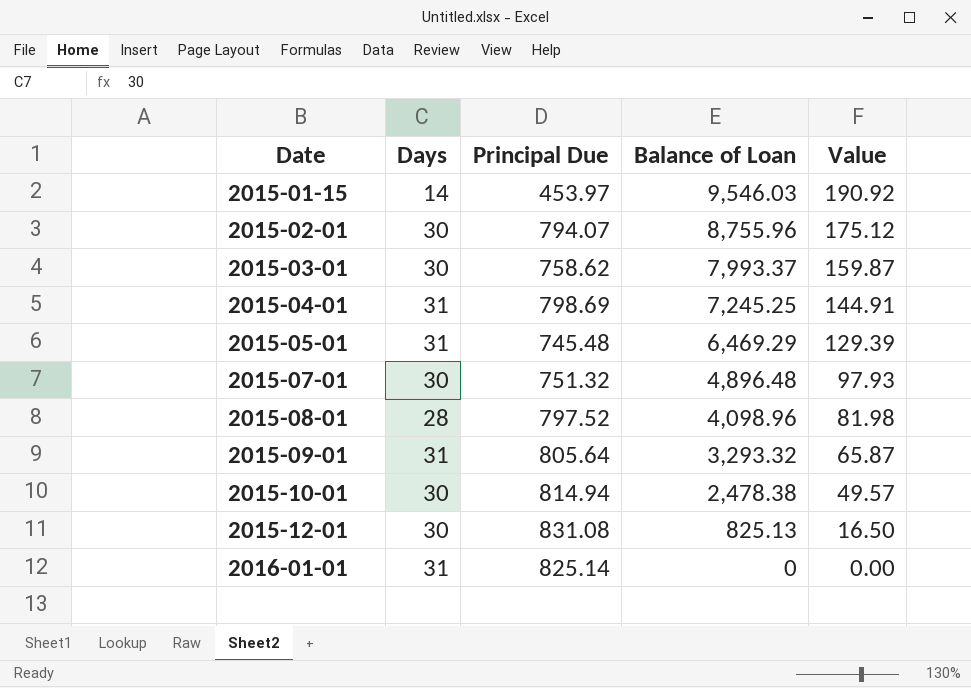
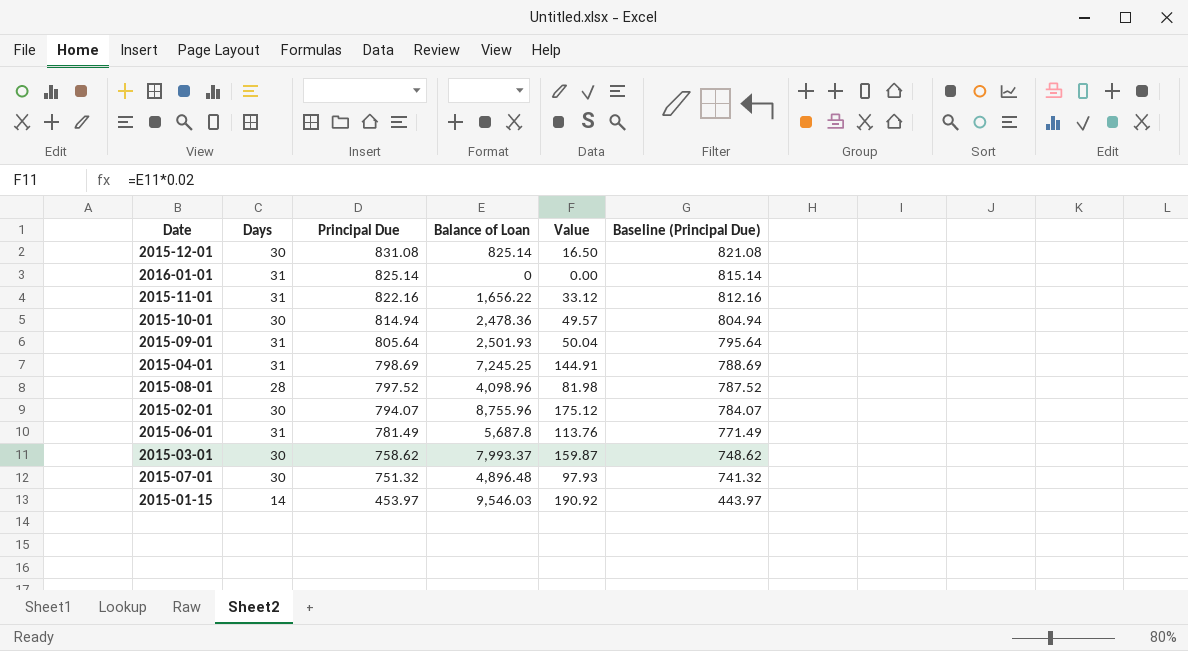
row order: Date ascending -> Principal Due descending
column Baseline (Principal Due) | formula: none -> [Principal Due] - 10
row 2015-05-01: 31 | 745.48 | 6,469.29 | 129.39 -> none
2015-12-01 | Balance of Loan: 825.13 -> 825.14
row 2015-11-01: none -> 31 | 822.16 | 1,656.22 | 33.12 | 812.16
2015-10-01 | Balance of Loan: 2,478.38 -> 2,478.36
2015-09-01 | Balance of Loan: 3,293.32 -> 2,501.93
2015-09-01 | Value: 65.87 -> 50.04
row 2015-06-01: none -> 31 | 781.49 | 5,687.8 | 113.76 | 771.49

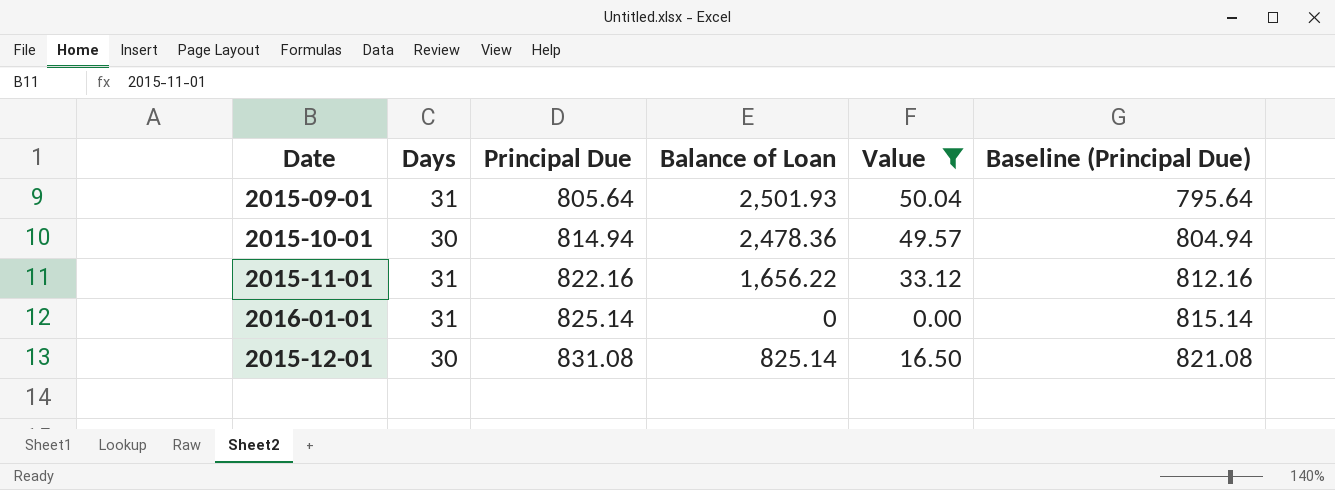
filter: none -> Value <= 50.04
row order: Principal Due descending -> Principal Due ascending

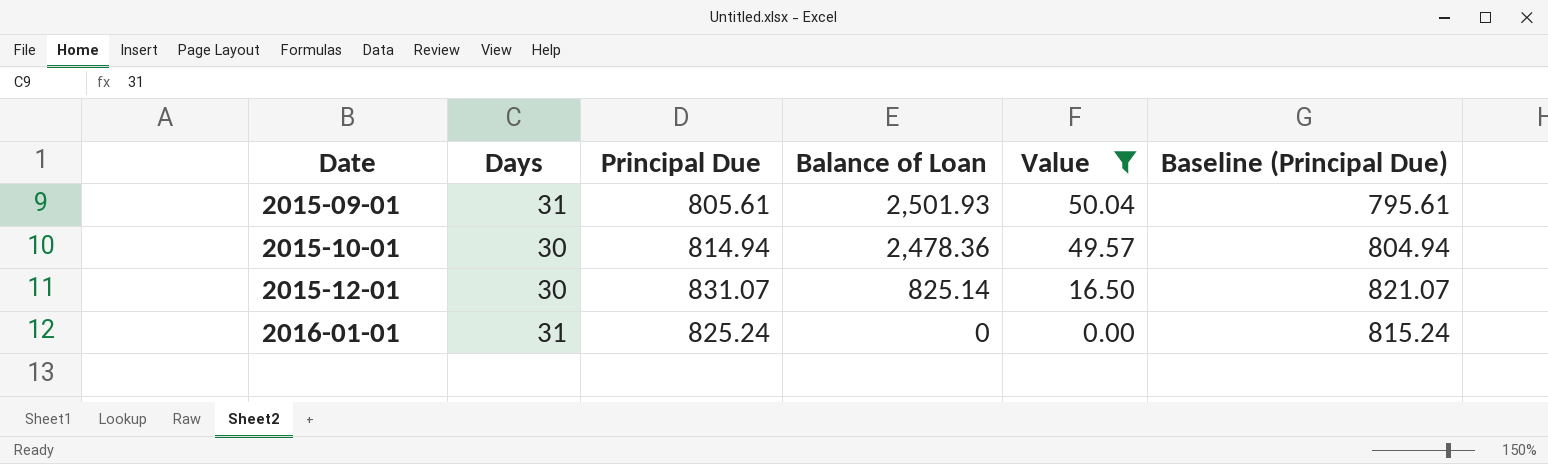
row order: Principal Due ascending -> Date ascending
row 2015-11-01: 31 | 822.16 | 1,656.22 | 33.12 | 812.16 -> none
2015-09-01 | Principal Due: 805.64 -> 805.61
2015-09-01 | Baseline (Principal Due): 795.64 -> 795.61
2015-12-01 | Principal Due: 831.08 -> 831.07
2015-12-01 | Baseline (Principal Due): 821.08 -> 821.07
2016-01-01 | Principal Due: 825.14 -> 825.24
2016-01-01 | Baseline (Principal Due): 815.14 -> 815.24

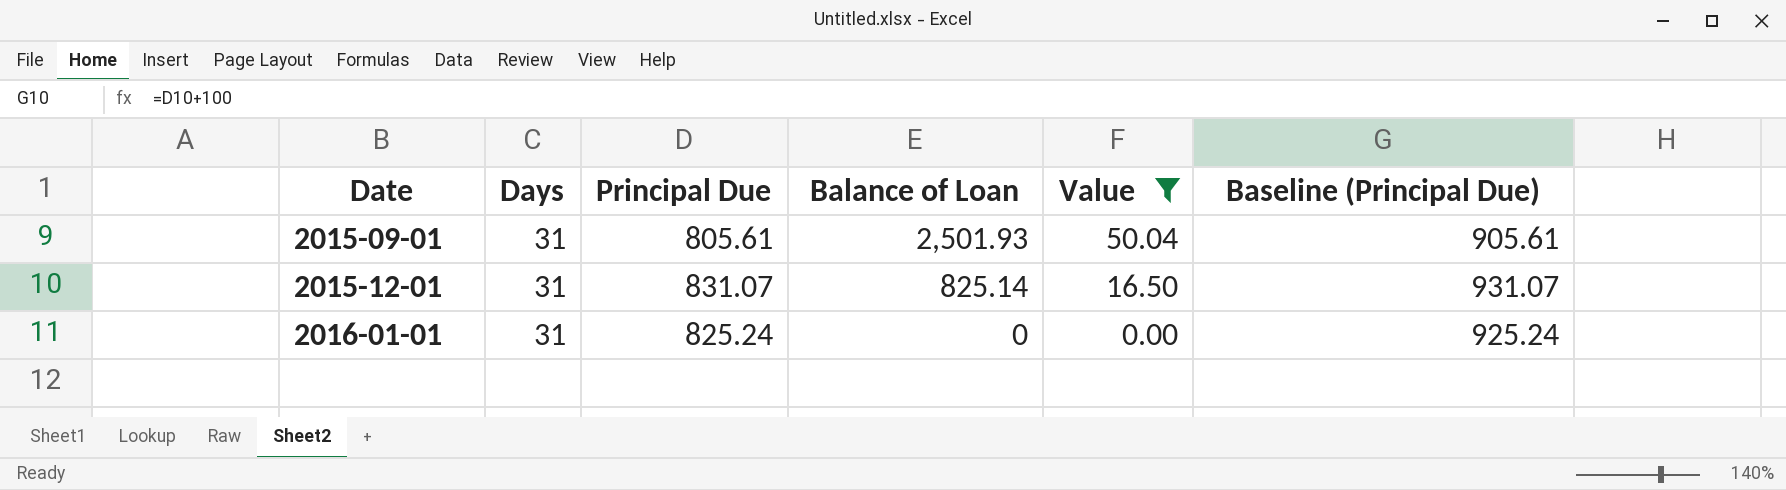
column Baseline (Principal Due) | formula: [Principal Due] - 10 -> [Principal Due] + 100
row 2015-10-01: 30 | 814.94 | 2,478.36 | 49.57 | 804.94 -> none
2015-12-01 | Days: 30 -> 31

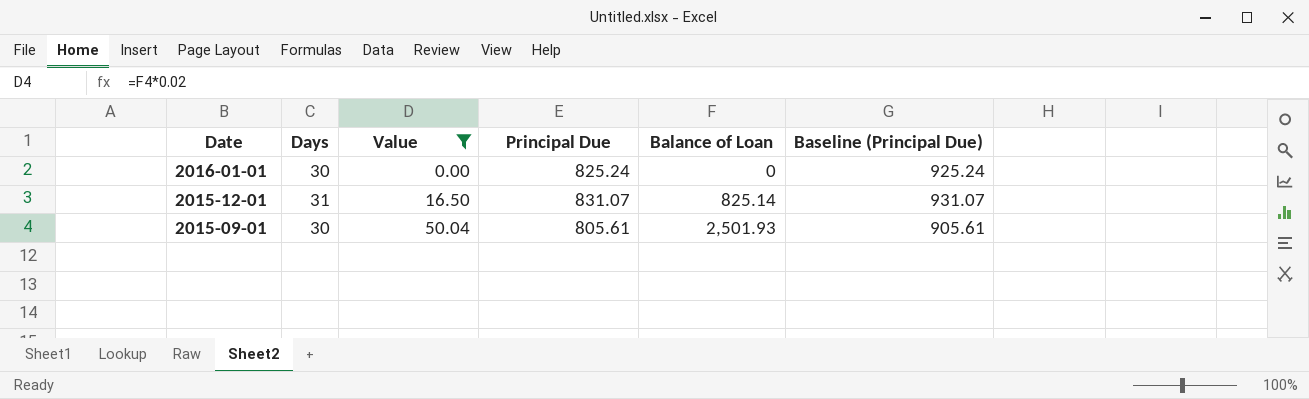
row order: Date ascending -> Date descending
column Value | position: 5 -> 3
2016-01-01 | Days: 31 -> 30
2015-09-01 | Days: 31 -> 30

